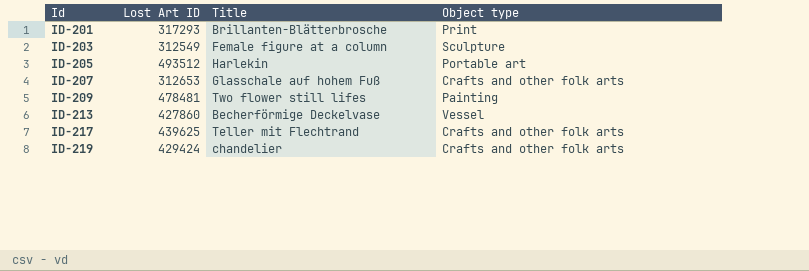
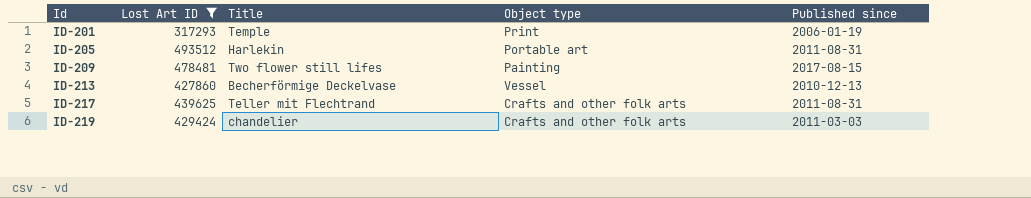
filter: none -> Lost Art ID >= 317293
column Published since | position: none -> 5
ID-201 | Title: Brillanten-Blätterbrosche -> Temple

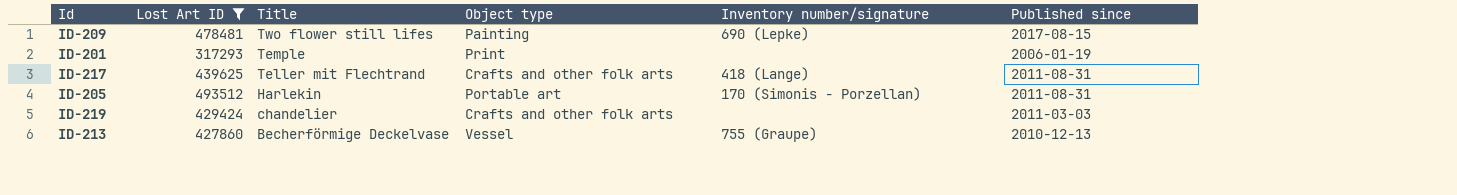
row order: Id ascending -> Title descending
column Inventory number/signature | position: none -> 5

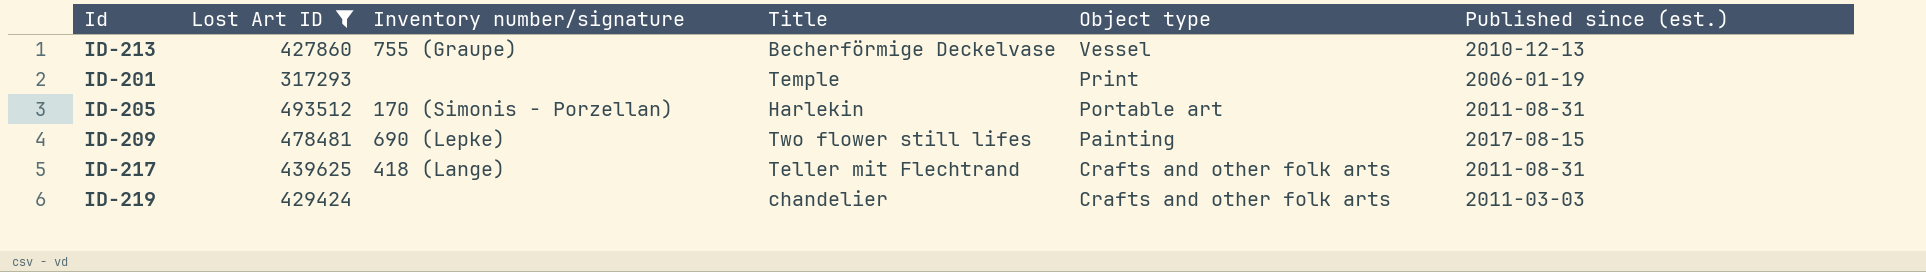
row order: Title descending -> Object type descending
column Inventory number/signature | position: 5 -> 3
column name: Published since -> Published since (est.)

